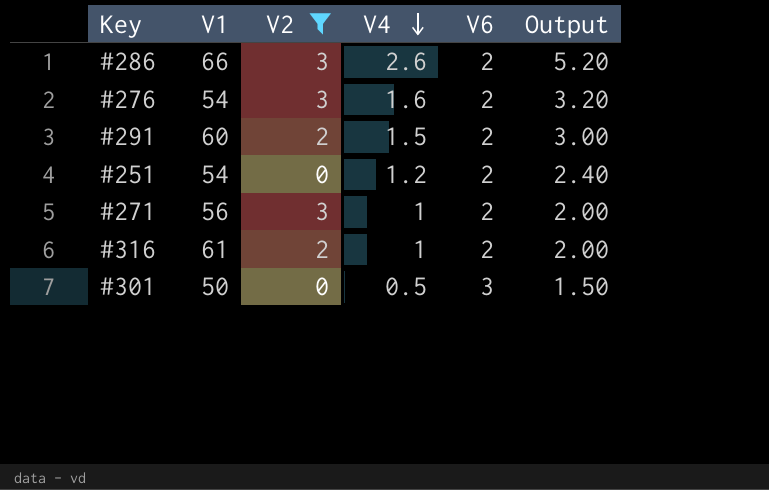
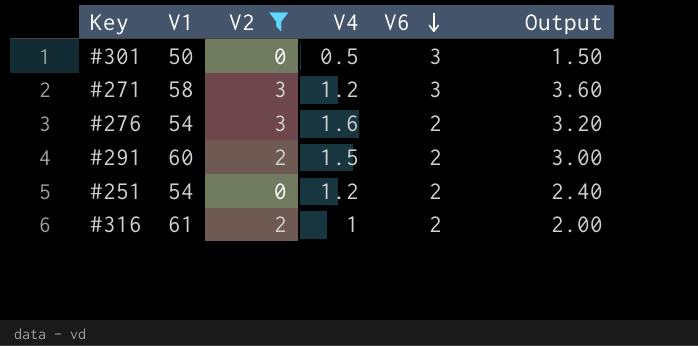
row order: V4 descending -> V6 descending
row #286: 66 | 3 | 2.6 | 2 | 5.20 -> none
#271 | V1: 56 -> 58
#271 | V4: 1 -> 1.2
#271 | V6: 2 -> 3
#271 | Output: 2.00 -> 3.60

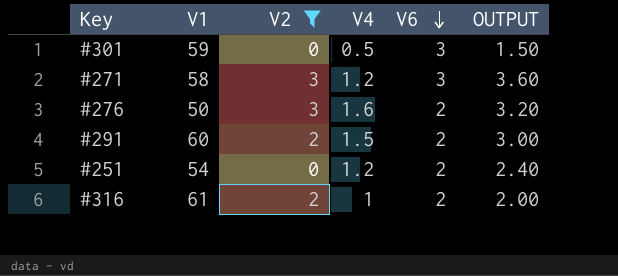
column name: Output -> OUTPUT
#301 | V1: 50 -> 59
#276 | V1: 54 -> 50

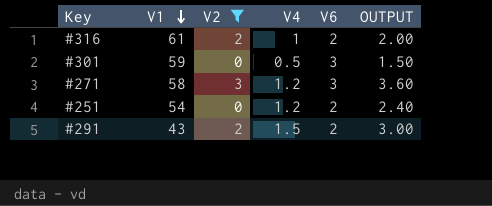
row order: V6 descending -> V1 descending
row #276: 50 | 3 | 1.6 | 2 | 3.20 -> none
#291 | V1: 60 -> 43

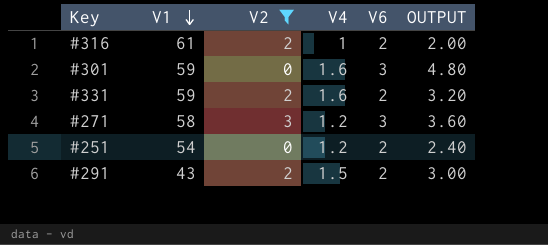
#301 | V4: 0.5 -> 1.6
#301 | OUTPUT: 1.50 -> 4.80
row #331: none -> 59 | 2 | 1.6 | 2 | 3.20

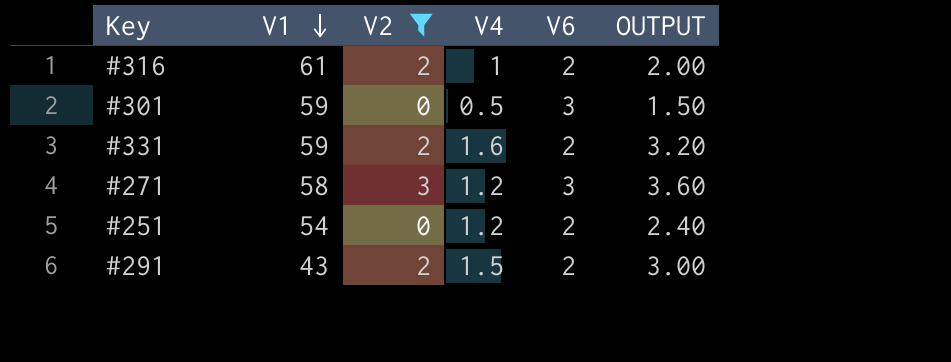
#301 | V4: 1.6 -> 0.5
#301 | OUTPUT: 4.80 -> 1.50

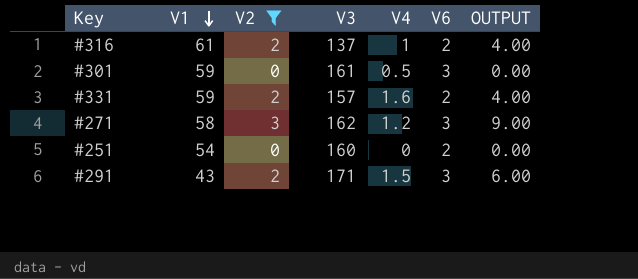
column V3 | position: none -> 4
column OUTPUT | formula: [V4] * [V6] -> [V2] * [V6]
#251 | V4: 1.2 -> 0
#291 | V6: 2 -> 3

